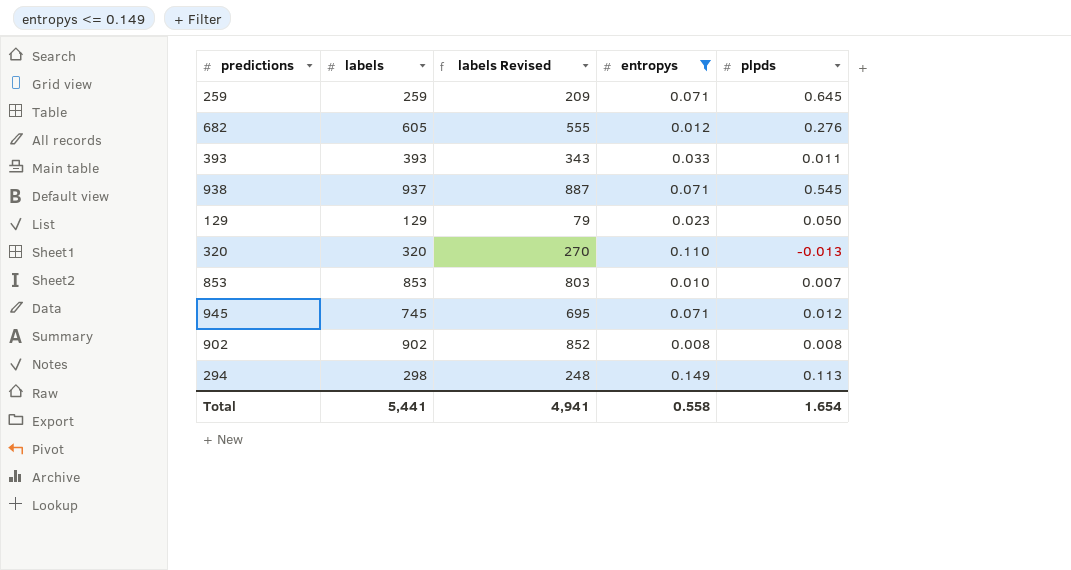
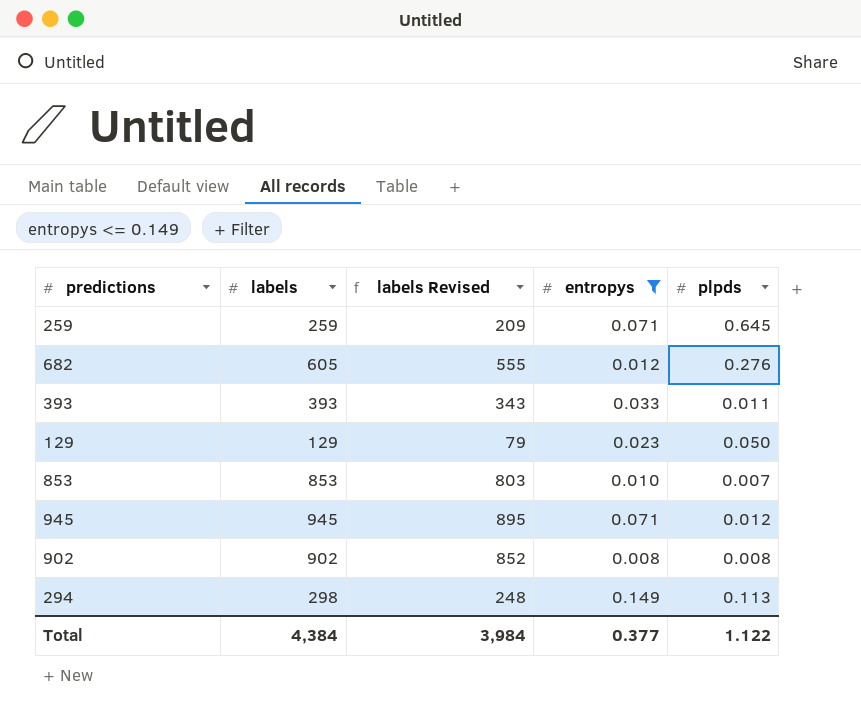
row 938: 937 | 887 | 0.071 | 0.545 -> none
row 320: 320 | 270 | 0.110 | -0.013 -> none
945 | labels: 745 -> 945
945 | labels Revised: 695 -> 895
Total | labels: 5,441 -> 4,384
Total | labels Revised: 4,941 -> 3,984
Total | entropys: 0.558 -> 0.377
Total | plpds: 1.654 -> 1.122

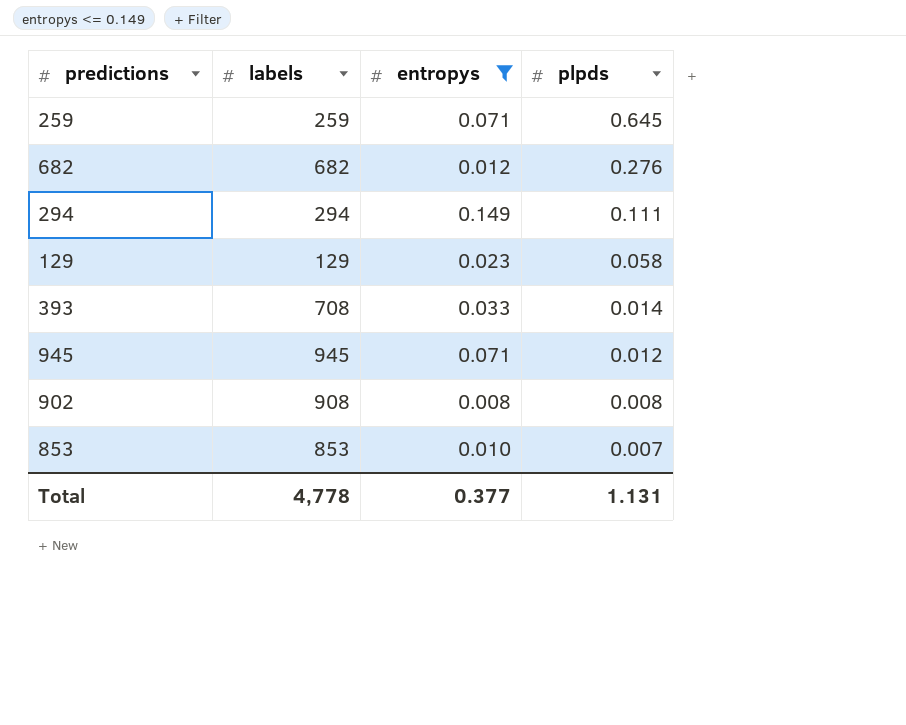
row order: none -> plpds descending
column labels Revised | formula: [labels] - 50 -> none
682 | labels: 605 -> 682
294 | labels: 298 -> 294
294 | plpds: 0.113 -> 0.111
129 | plpds: 0.050 -> 0.058
393 | labels: 393 -> 708
393 | plpds: 0.011 -> 0.014
902 | labels: 902 -> 908
Total | labels: 4,384 -> 4,778
Total | plpds: 1.122 -> 1.131

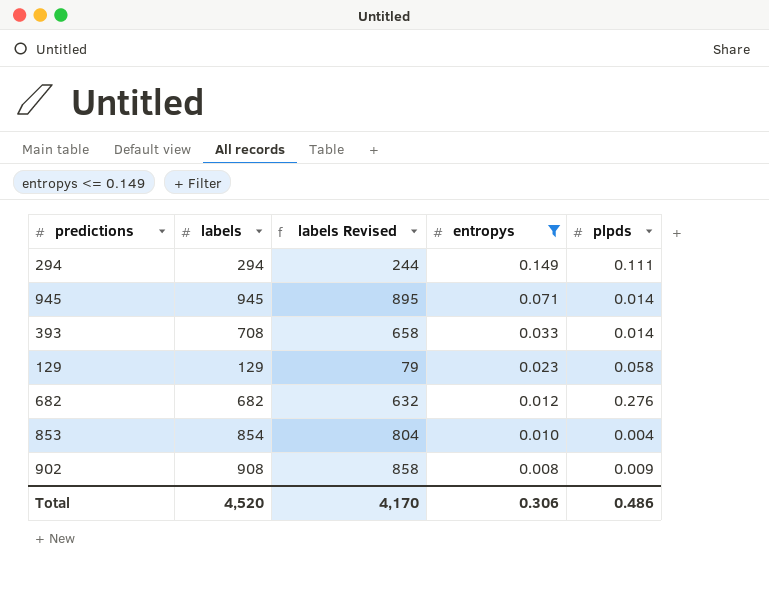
row order: plpds descending -> entropys descending
column labels Revised | formula: none -> [labels] - 50
row 259: 259 | 0.071 | 0.645 -> none
945 | plpds: 0.012 -> 0.014
853 | labels: 853 -> 854
853 | plpds: 0.007 -> 0.004
902 | plpds: 0.008 -> 0.009
Total | labels: 4,778 -> 4,520
Total | entropys: 0.377 -> 0.306
Total | plpds: 1.131 -> 0.486

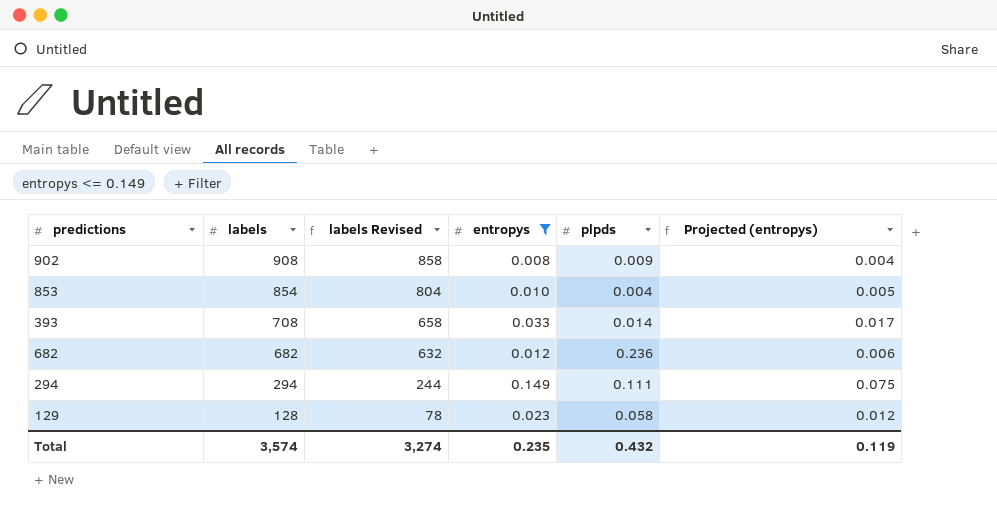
row order: entropys descending -> labels descending
column Projected (entropys) | formula: none -> [entropys] * 0.5
row 945: 945 | 895 | 0.071 | 0.014 -> none
682 | plpds: 0.276 -> 0.236
129 | labels: 129 -> 128
129 | labels Revised: 79 -> 78
Total | labels: 4,520 -> 3,574
Total | labels Revised: 4,170 -> 3,274
Total | entropys: 0.306 -> 0.235
Total | plpds: 0.486 -> 0.432

